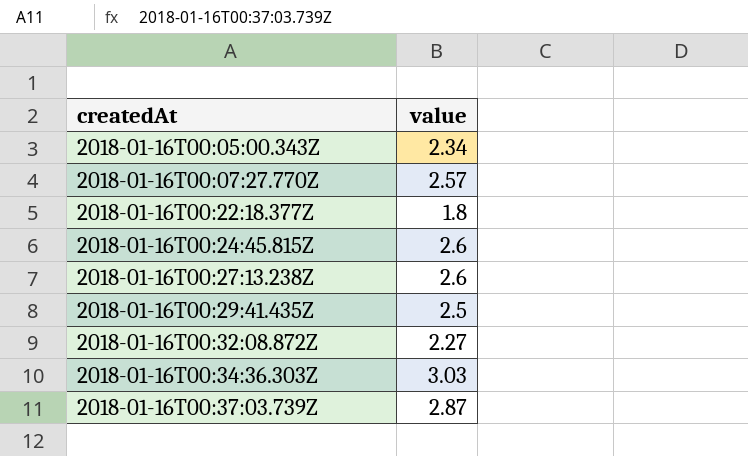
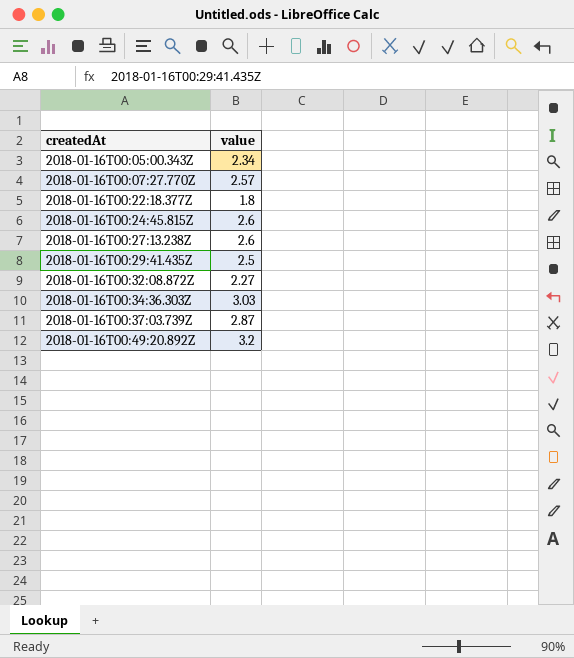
row 2018-01-16T00:49:20.892Z: none -> 3.2

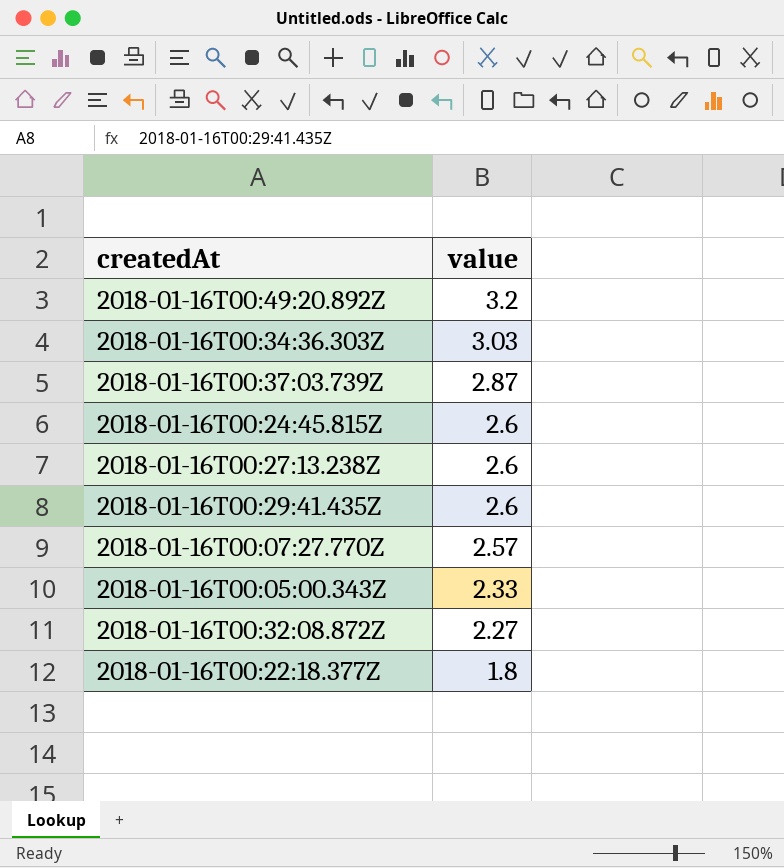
row order: createdAt ascending -> value descending
2018-01-16T00:29:41.435Z | value: 2.5 -> 2.6
2018-01-16T00:05:00.343Z | value: 2.34 -> 2.33

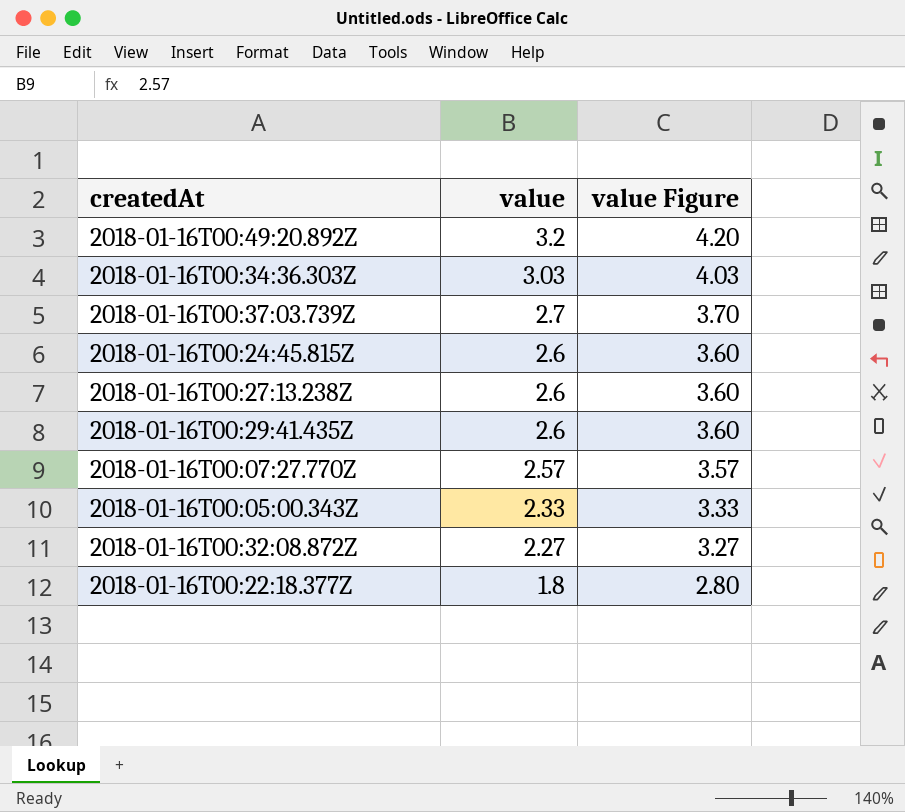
column value Figure | formula: none -> [value] + 1
2018-01-16T00:37:03.739Z | value: 2.87 -> 2.7

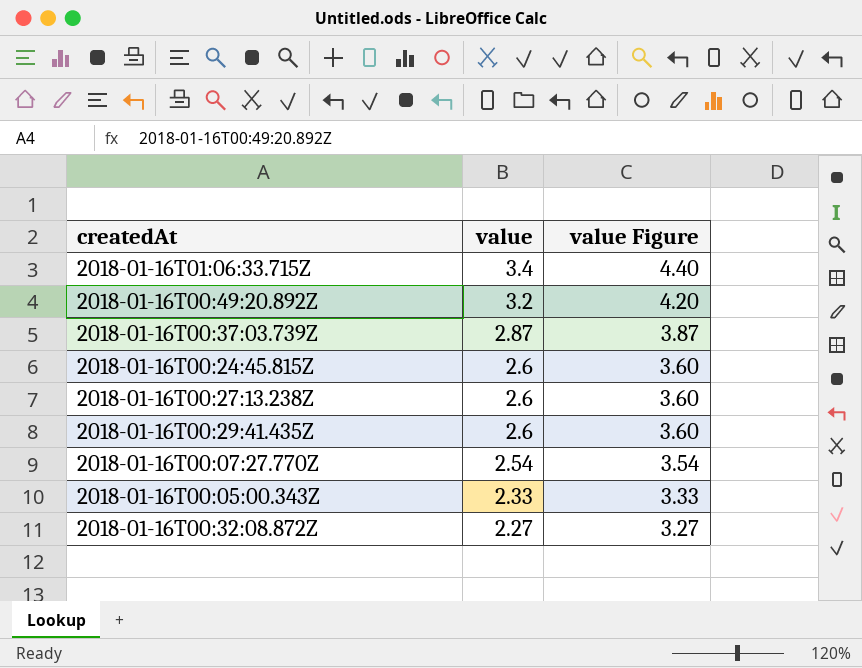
row 2018-01-16T00:34:36.303Z: 3.03 | 4.03 -> none
row 2018-01-16T00:22:18.377Z: 1.8 | 2.80 -> none
row 2018-01-16T01:06:33.715Z: none -> 3.4 | 4.40
2018-01-16T00:37:03.739Z | value: 2.7 -> 2.87
2018-01-16T00:37:03.739Z | value Figure: 3.70 -> 3.87
2018-01-16T00:07:27.770Z | value: 2.57 -> 2.54
2018-01-16T00:07:27.770Z | value Figure: 3.57 -> 3.54

